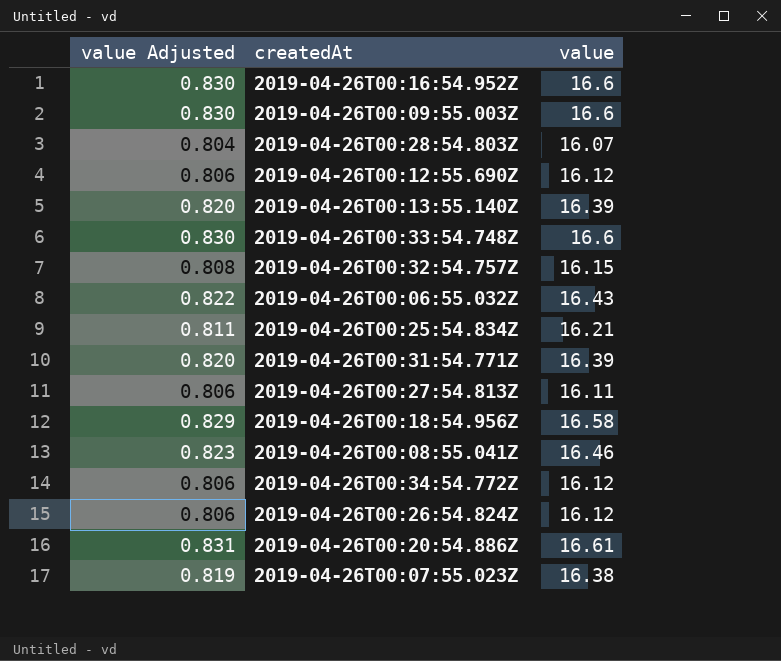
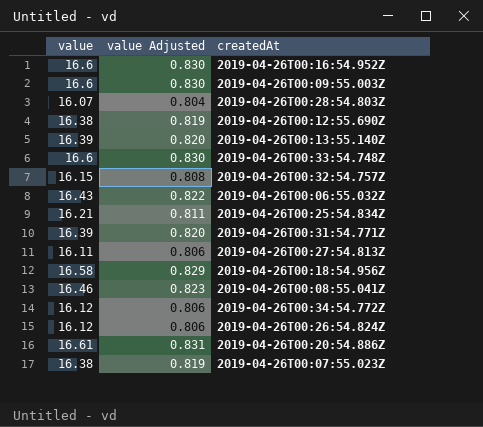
column value | position: 3 -> 1
2019-04-26T00:12:55.690Z | value: 16.12 -> 16.38
2019-04-26T00:12:55.690Z | value Adjusted: 0.806 -> 0.819

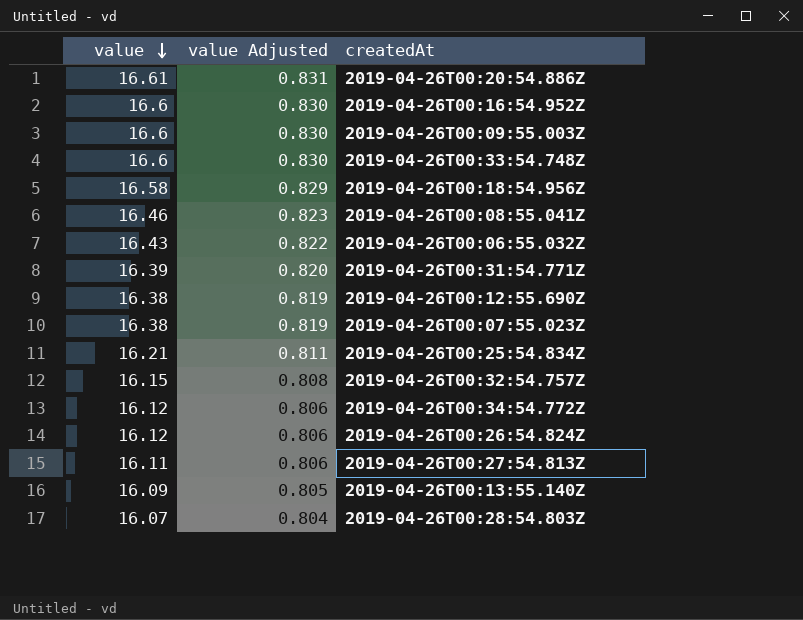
row order: none -> value descending
2019-04-26T00:13:55.140Z | value: 16.39 -> 16.09
2019-04-26T00:13:55.140Z | value Adjusted: 0.820 -> 0.805

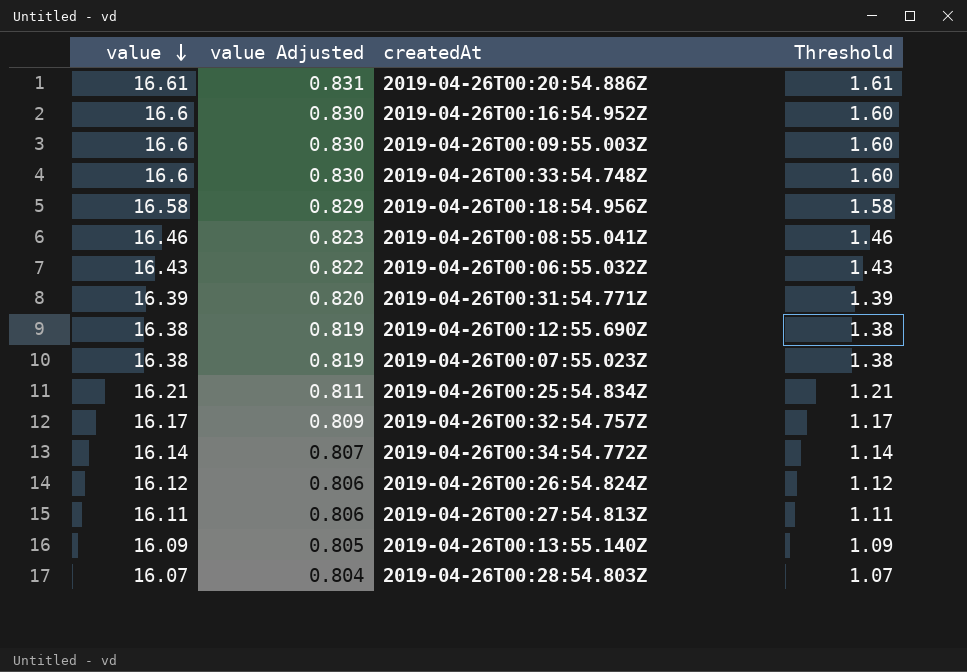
column Threshold | formula: none -> [value] - 15
2019-04-26T00:32:54.757Z | value: 16.15 -> 16.17
2019-04-26T00:32:54.757Z | value Adjusted: 0.808 -> 0.809
2019-04-26T00:34:54.772Z | value: 16.12 -> 16.14
2019-04-26T00:34:54.772Z | value Adjusted: 0.806 -> 0.807

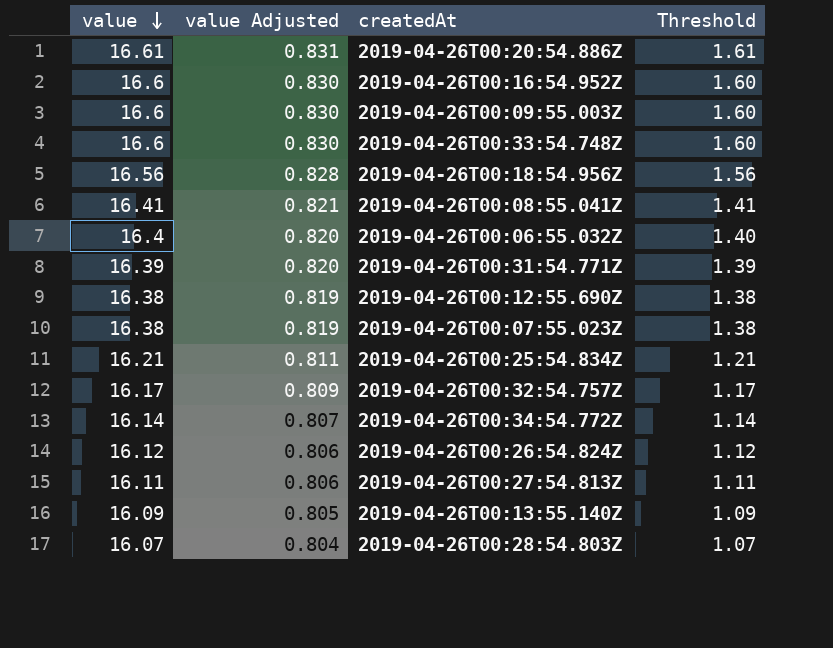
2019-04-26T00:18:54.956Z | value: 16.58 -> 16.56
2019-04-26T00:18:54.956Z | value Adjusted: 0.829 -> 0.828
2019-04-26T00:18:54.956Z | Threshold: 1.58 -> 1.56
2019-04-26T00:08:55.041Z | value: 16.46 -> 16.41
2019-04-26T00:08:55.041Z | value Adjusted: 0.823 -> 0.821
2019-04-26T00:08:55.041Z | Threshold: 1.46 -> 1.41
2019-04-26T00:06:55.032Z | value: 16.43 -> 16.4
2019-04-26T00:06:55.032Z | value Adjusted: 0.822 -> 0.820
2019-04-26T00:06:55.032Z | Threshold: 1.43 -> 1.40

